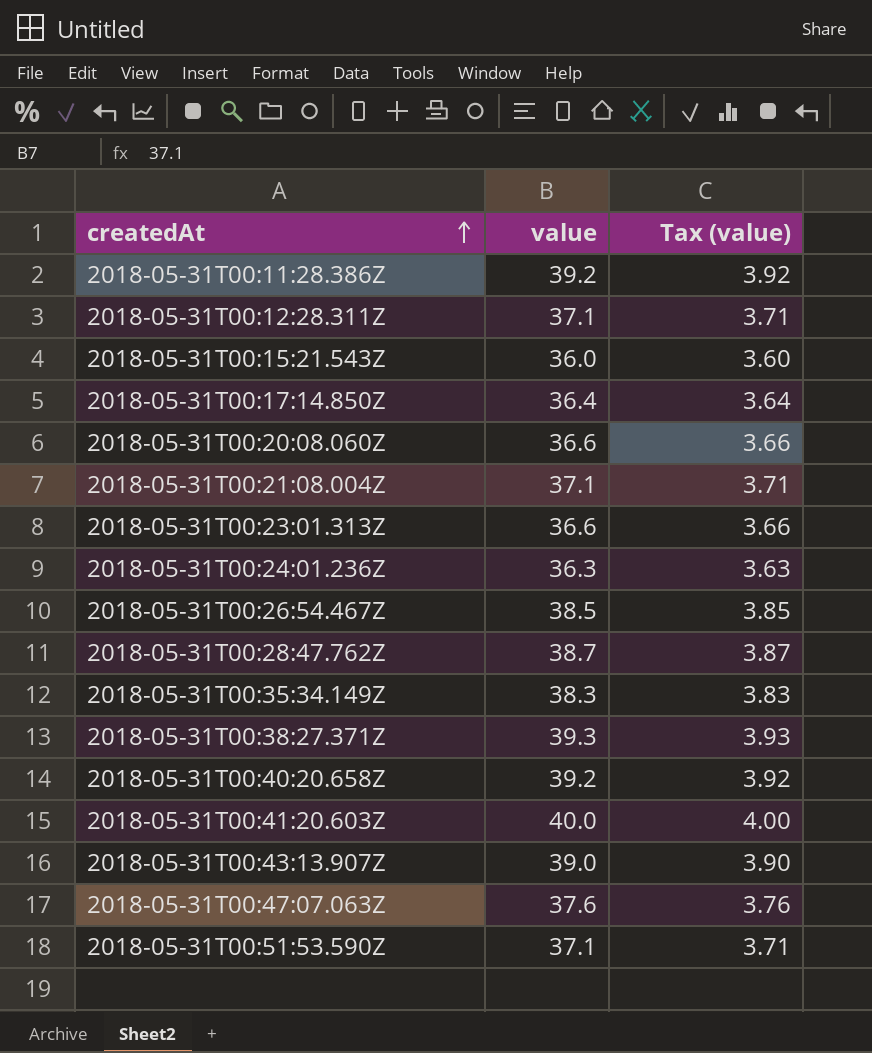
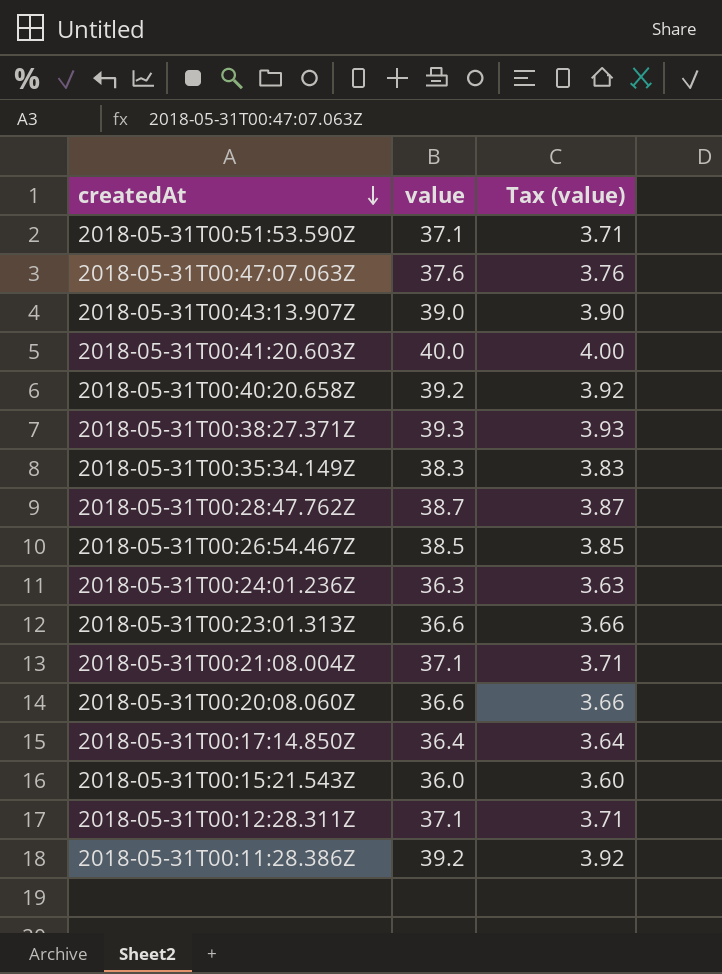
row order: createdAt ascending -> createdAt descending

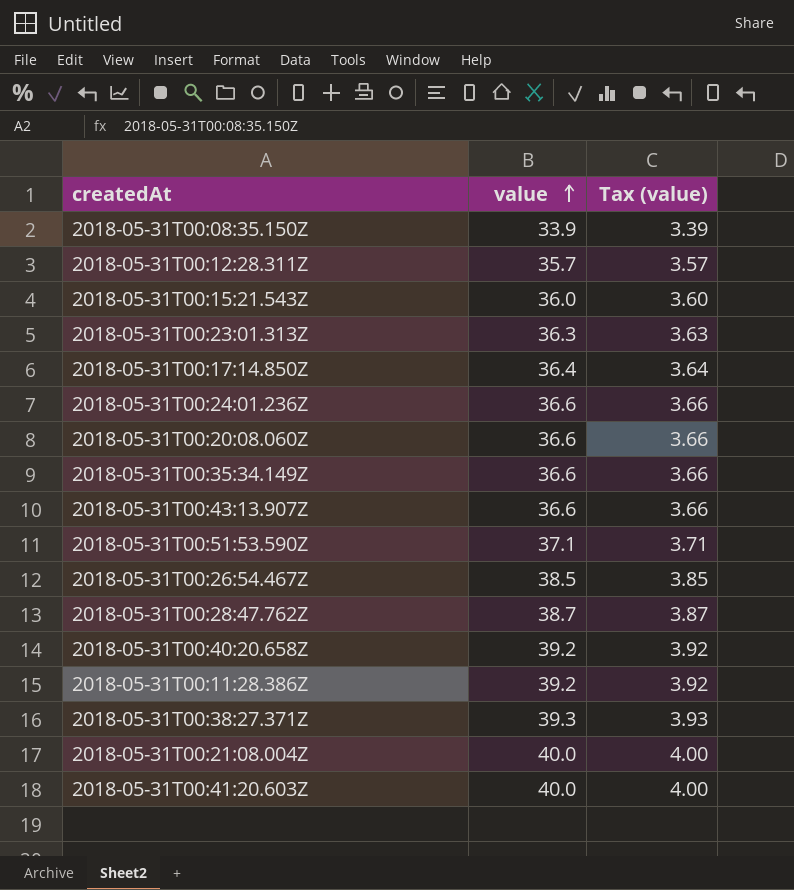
row order: createdAt descending -> value ascending
row 2018-05-31T00:47:07.063Z: 37.6 | 3.76 -> none
row 2018-05-31T00:08:35.150Z: none -> 33.9 | 3.39
2018-05-31T00:12:28.311Z | value: 37.1 -> 35.7
2018-05-31T00:12:28.311Z | Tax (value): 3.71 -> 3.57
2018-05-31T00:23:01.313Z | value: 36.6 -> 36.3
2018-05-31T00:23:01.313Z | Tax (value): 3.66 -> 3.63
2018-05-31T00:24:01.236Z | value: 36.3 -> 36.6
2018-05-31T00:24:01.236Z | Tax (value): 3.63 -> 3.66
2018-05-31T00:35:34.149Z | value: 38.3 -> 36.6
2018-05-31T00:35:34.149Z | Tax (value): 3.83 -> 3.66
2018-05-31T00:43:13.907Z | value: 39.0 -> 36.6
2018-05-31T00:43:13.907Z | Tax (value): 3.90 -> 3.66
2018-05-31T00:21:08.004Z | value: 37.1 -> 40.0
2018-05-31T00:21:08.004Z | Tax (value): 3.71 -> 4.00

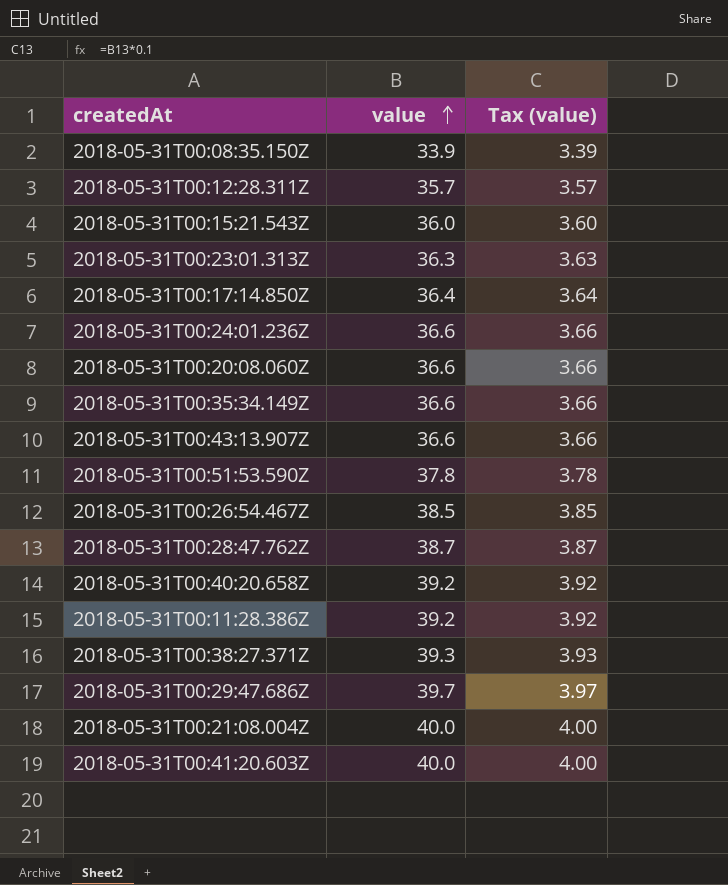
2018-05-31T00:51:53.590Z | value: 37.1 -> 37.8
2018-05-31T00:51:53.590Z | Tax (value): 3.71 -> 3.78
row 2018-05-31T00:29:47.686Z: none -> 39.7 | 3.97

